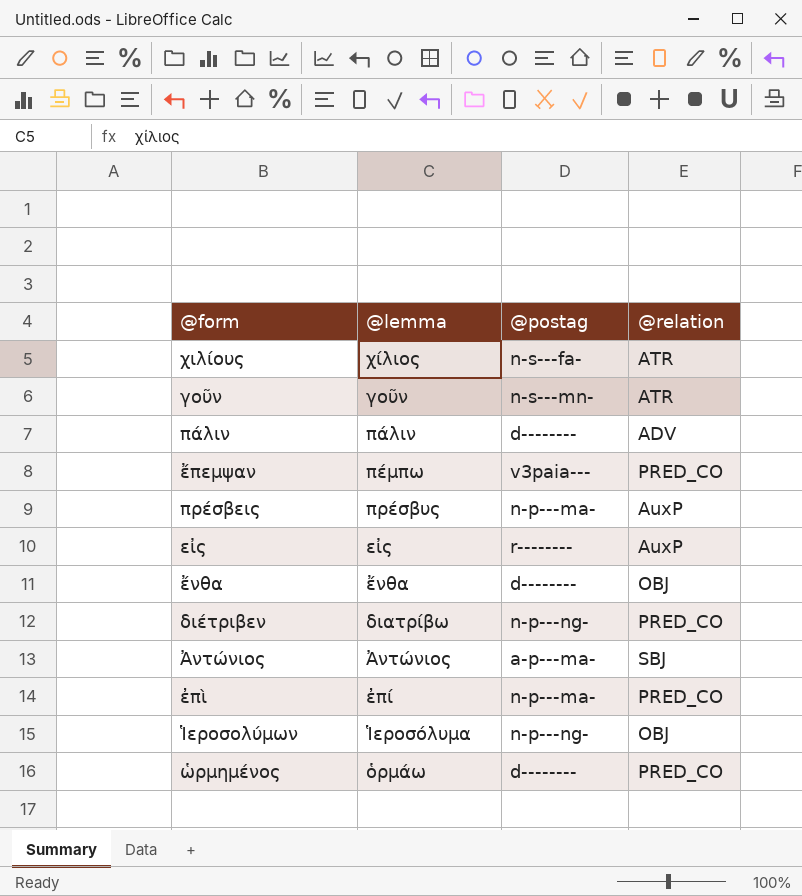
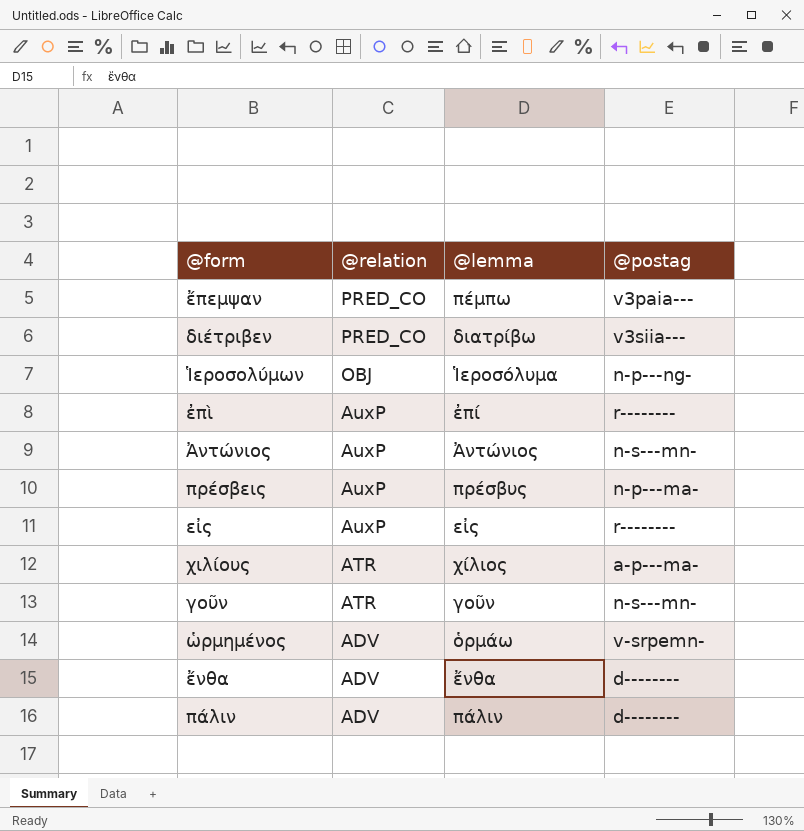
row order: none -> @relation descending
column @relation | position: 4 -> 2
διέτριβεν | @postag: n-p---ng- -> v3siia---
ἐπὶ | @relation: PRED_CO -> AuxP
ἐπὶ | @postag: n-p---ma- -> r--------
Ἀντώνιος | @relation: SBJ -> AuxP
Ἀντώνιος | @postag: a-p---ma- -> n-s---mn-
χιλίους | @postag: n-s---fa- -> a-p---ma-
ὡρμημένος | @relation: PRED_CO -> ADV
ὡρμημένος | @postag: d-------- -> v-srpemn-
ἔνθα | @relation: OBJ -> ADV

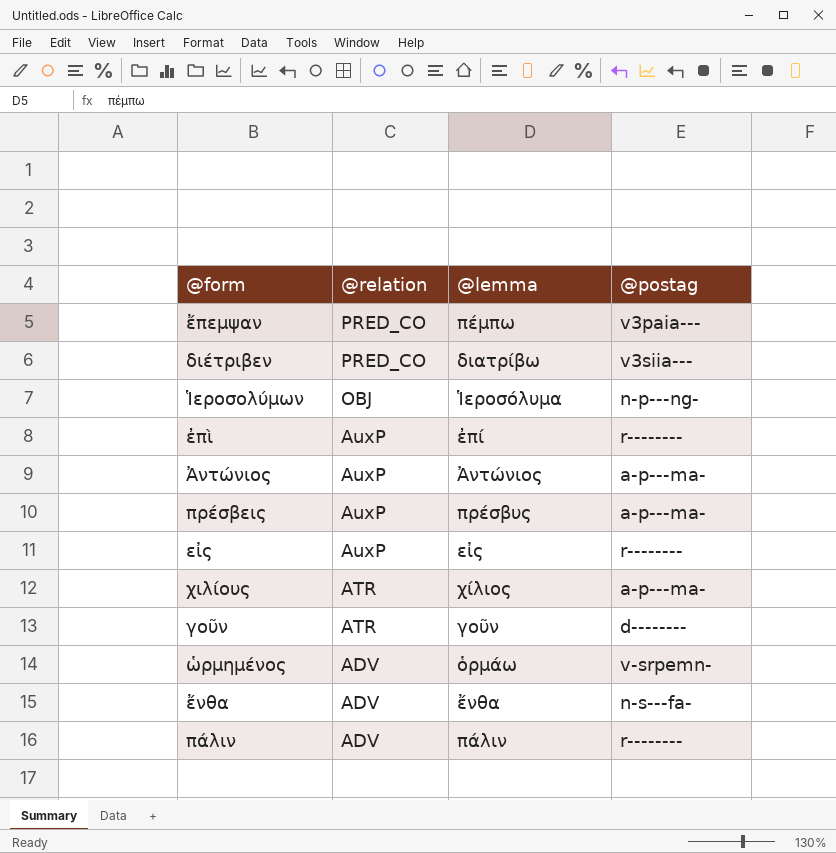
Ἀντώνιος | @postag: n-s---mn- -> a-p---ma-
πρέσβεις | @postag: n-p---ma- -> a-p---ma-
γοῦν | @postag: n-s---mn- -> d--------
ἔνθα | @postag: d-------- -> n-s---fa-
πάλιν | @postag: d-------- -> r--------

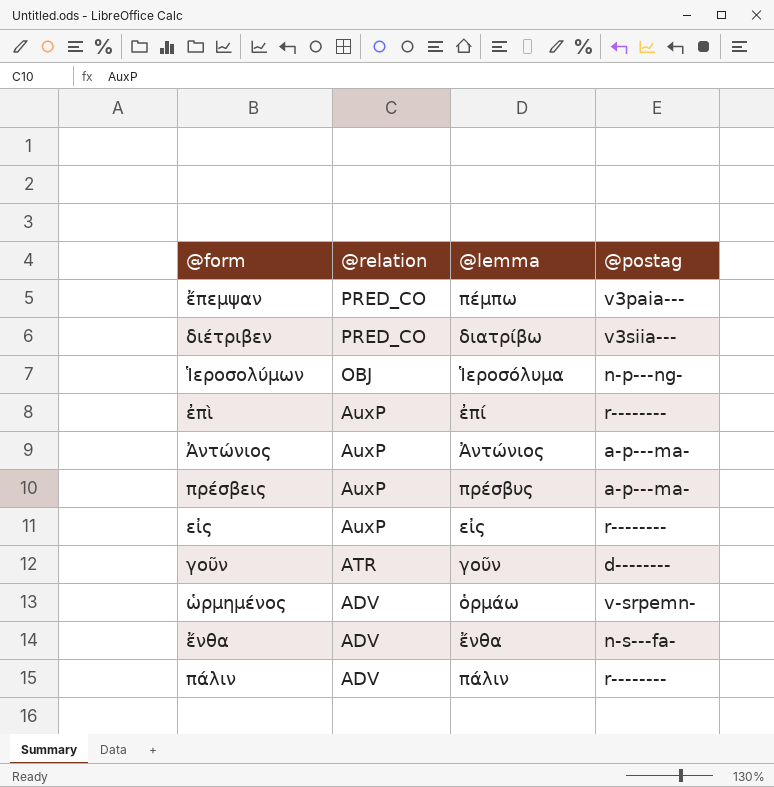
row χιλίους: ATR | χίλιος | a-p---ma- -> none

